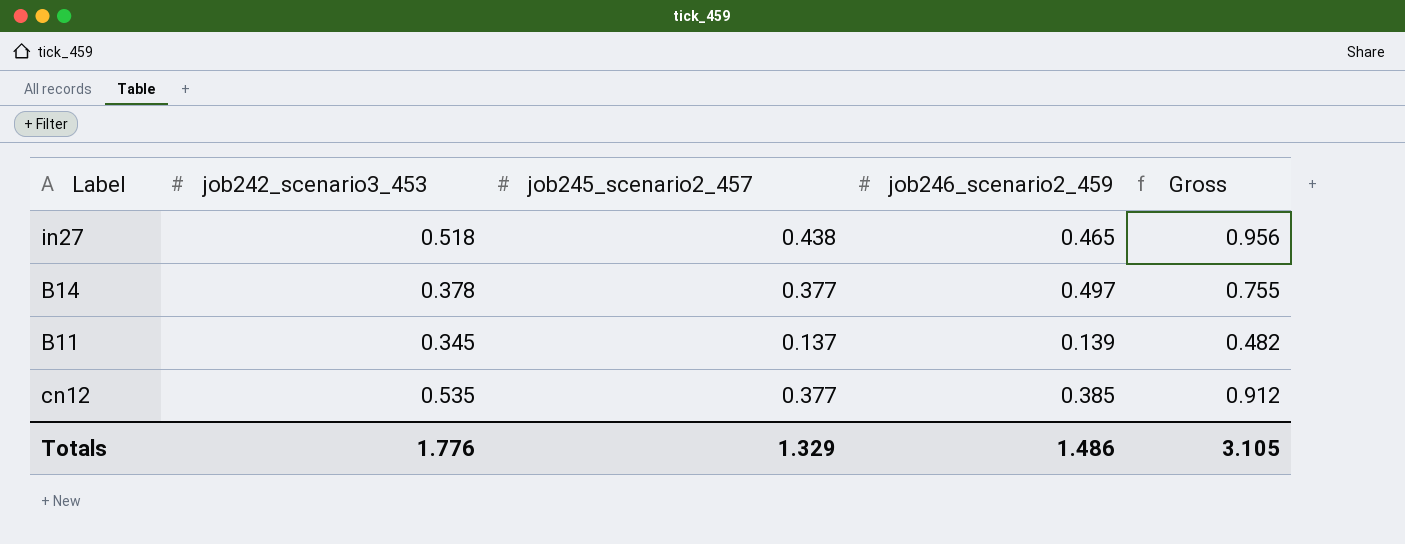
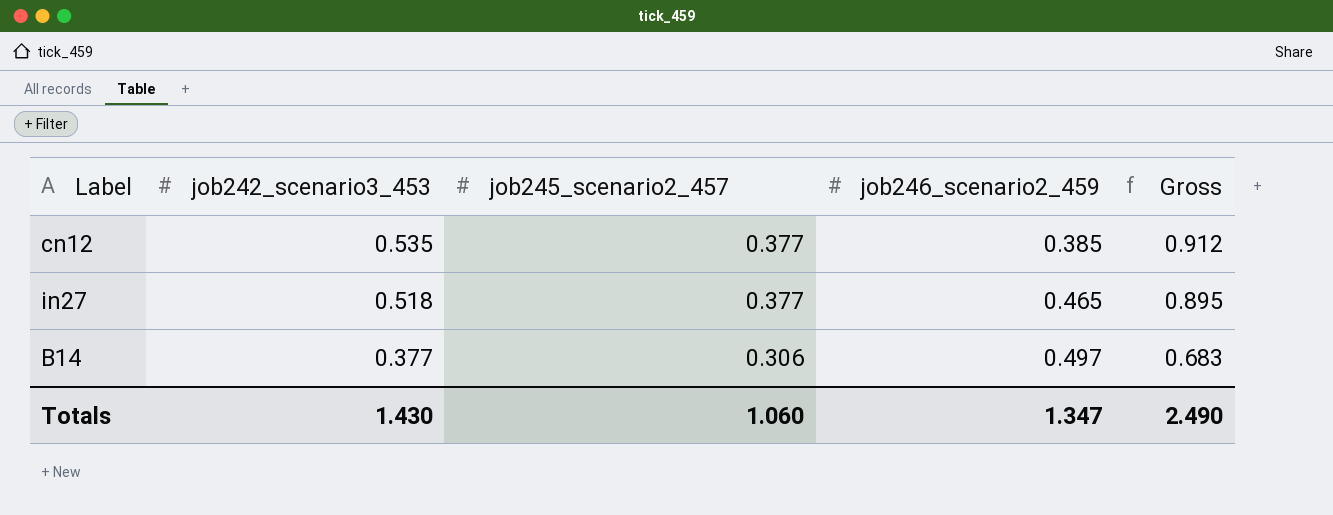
row order: none -> job242_scenario3_453 descending
row B11: 0.345 | 0.137 | 0.139 | 0.482 -> none
in27 | job245_scenario2_457: 0.438 -> 0.377
in27 | Gross: 0.956 -> 0.895
B14 | job242_scenario3_453: 0.378 -> 0.377
B14 | job245_scenario2_457: 0.377 -> 0.306
B14 | Gross: 0.755 -> 0.683
Totals | job242_scenario3_453: 1.776 -> 1.430
Totals | job245_scenario2_457: 1.329 -> 1.060
Totals | job246_scenario2_459: 1.486 -> 1.347
Totals | Gross: 3.105 -> 2.490

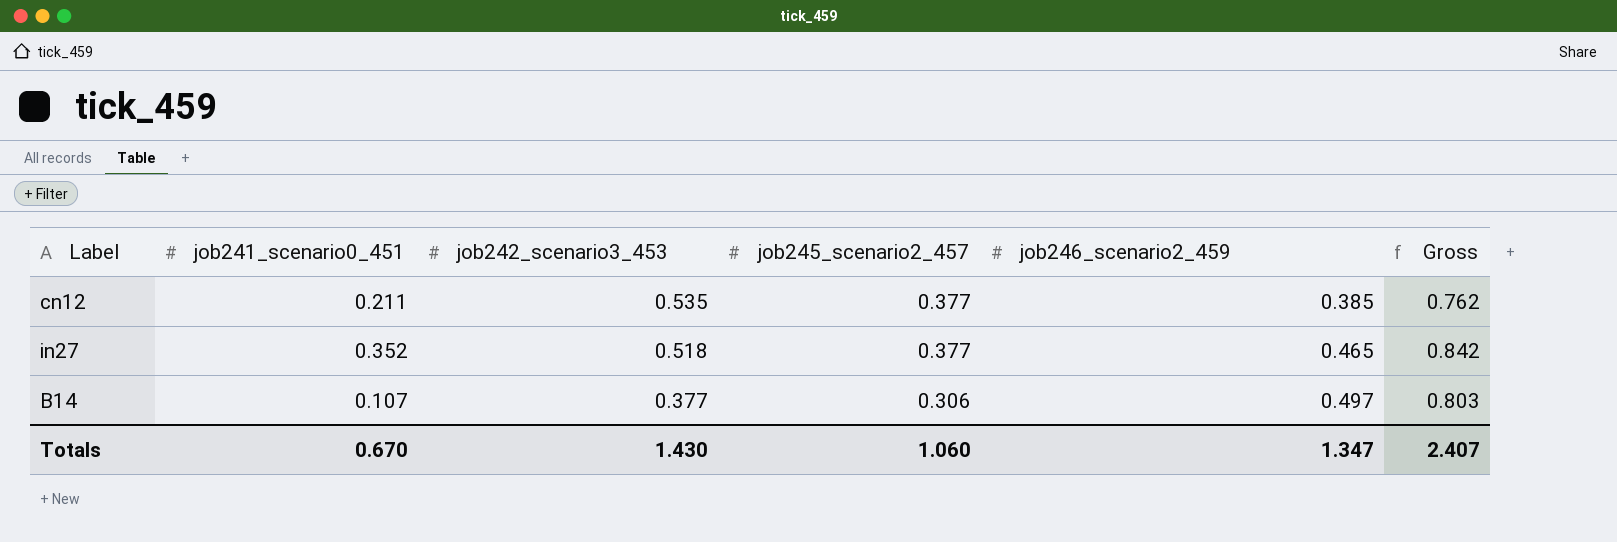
column job241_scenario0_451 | position: none -> 2
column Gross | formula: [job242_scenario3_453] + [job245_scenario2_457] -> [job245_scenario2_457] + [job246_scenario2_459]
Totals | Gross: 2.490 -> 2.407

